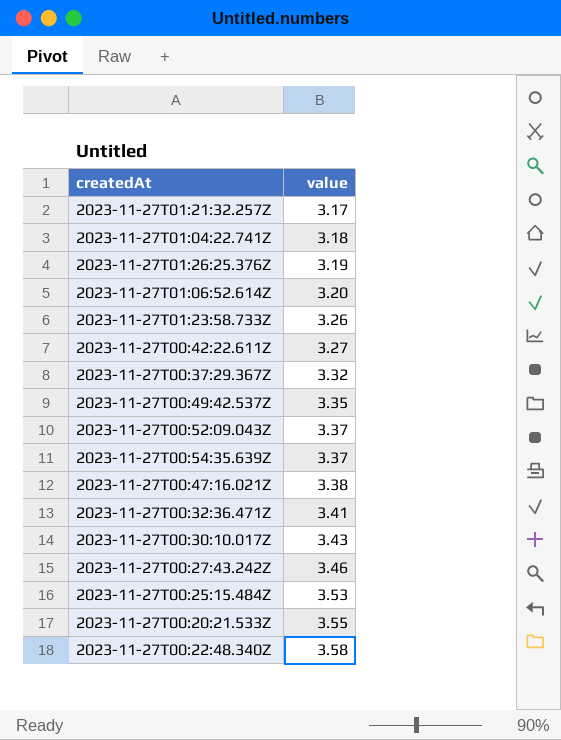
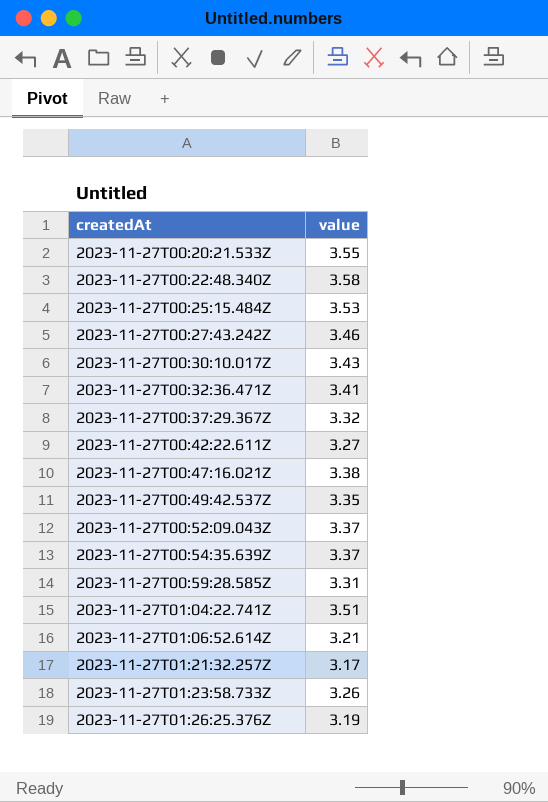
row order: value ascending -> createdAt ascending
row 2023-11-27T00:59:28.585Z: none -> 3.31
2023-11-27T01:04:22.741Z | value: 3.18 -> 3.51
2023-11-27T01:06:52.614Z | value: 3.20 -> 3.21

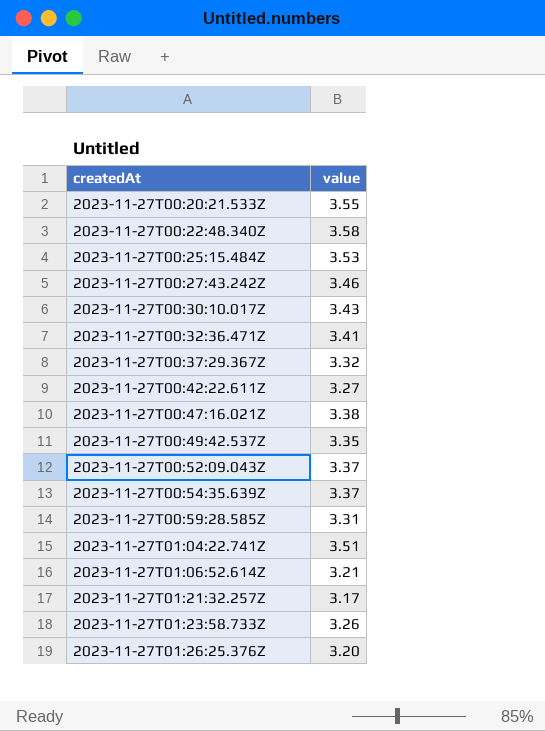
2023-11-27T01:26:25.376Z | value: 3.19 -> 3.20

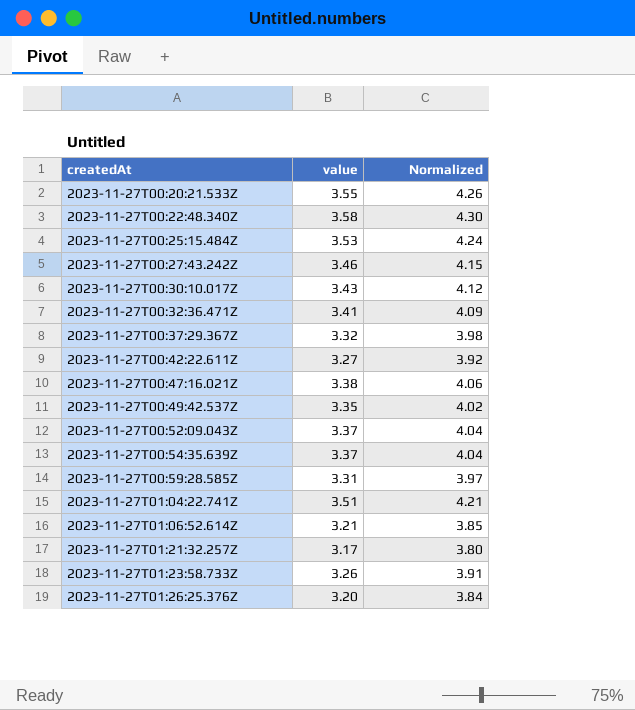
column Normalized | formula: none -> [value] * 1.2

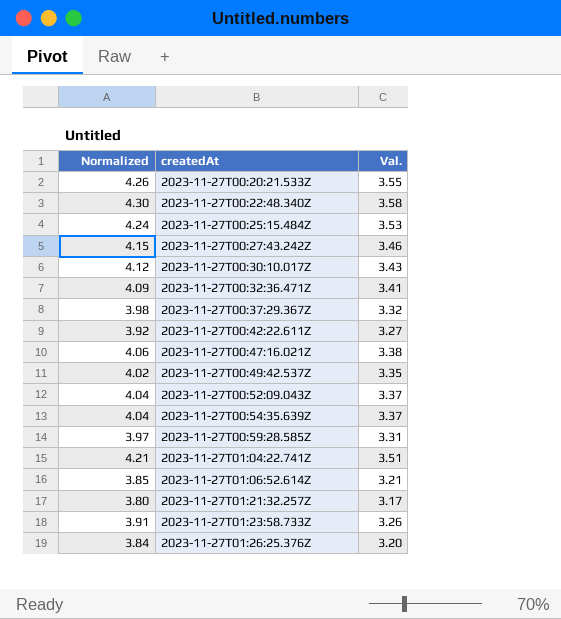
column Normalized | position: 3 -> 1
column name: value -> Val.

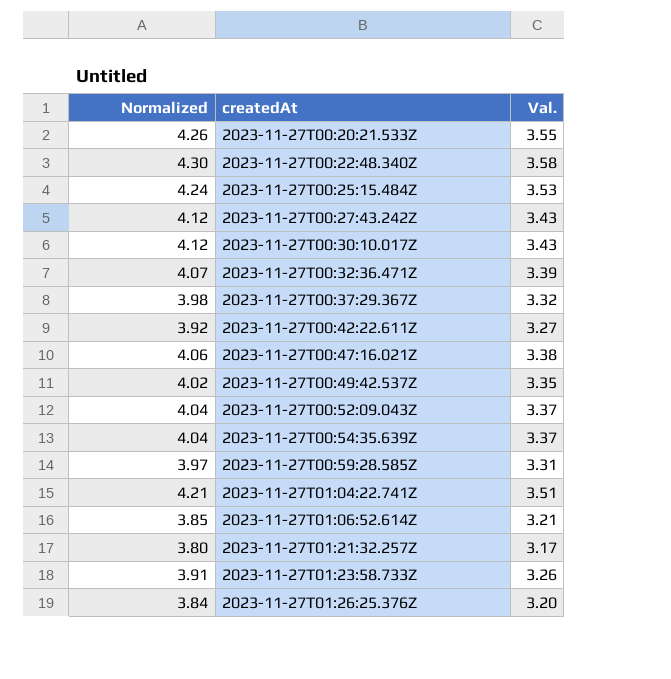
2023-11-27T00:27:43.242Z | Normalized: 4.15 -> 4.12
2023-11-27T00:27:43.242Z | Val.: 3.46 -> 3.43
2023-11-27T00:32:36.471Z | Normalized: 4.09 -> 4.07
2023-11-27T00:32:36.471Z | Val.: 3.41 -> 3.39

